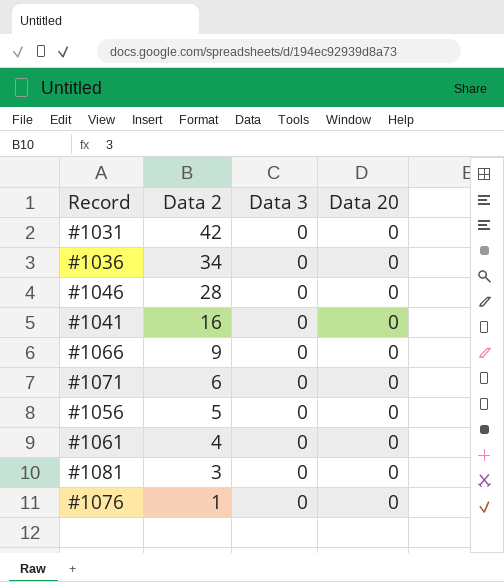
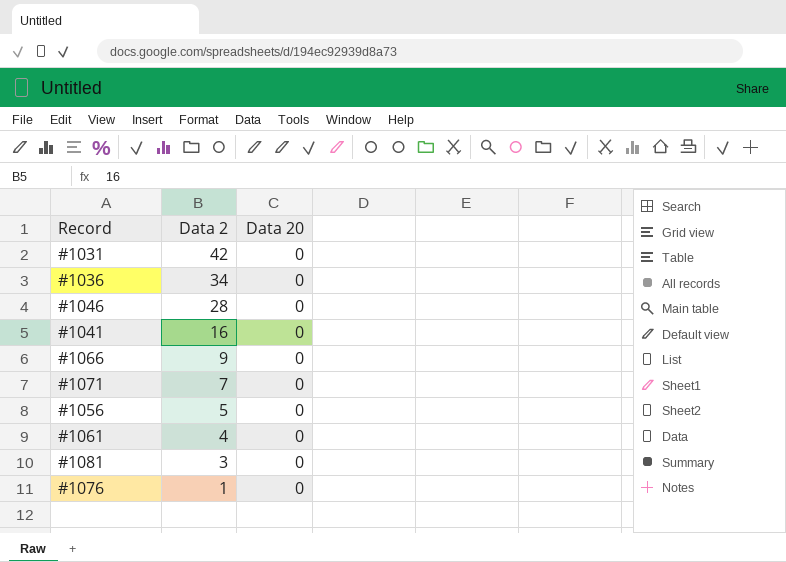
column Data 3 | position: 3 -> none
#1071 | Data 2: 6 -> 7

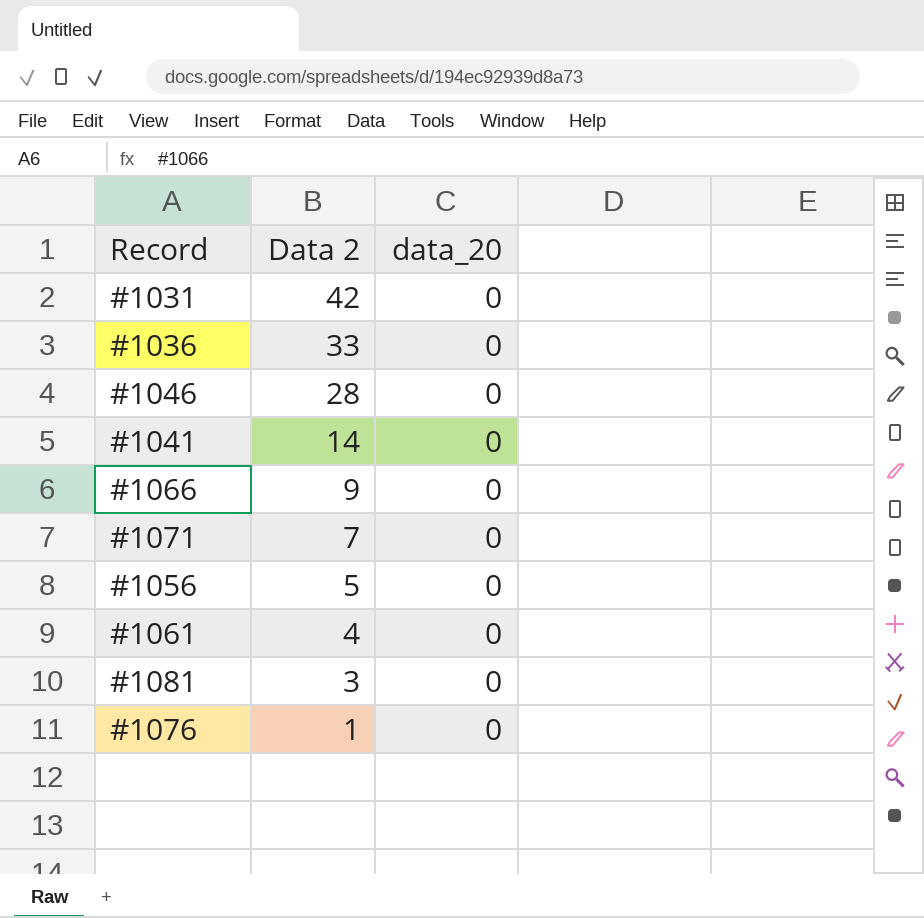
column name: Data 20 -> data_20
#1036 | Data 2: 34 -> 33
#1041 | Data 2: 16 -> 14

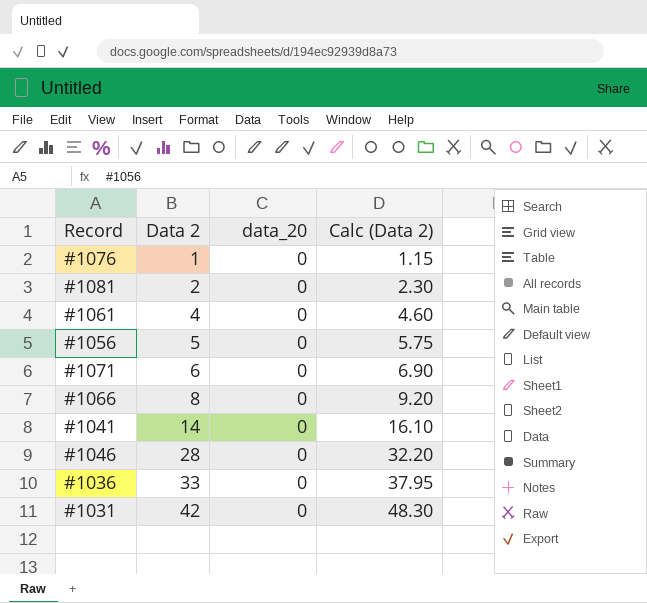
row order: Data 2 descending -> Data 2 ascending
column Calc (Data 2) | formula: none -> [Data 2] * 1.15
#1081 | Data 2: 3 -> 2
#1071 | Data 2: 7 -> 6
#1066 | Data 2: 9 -> 8

